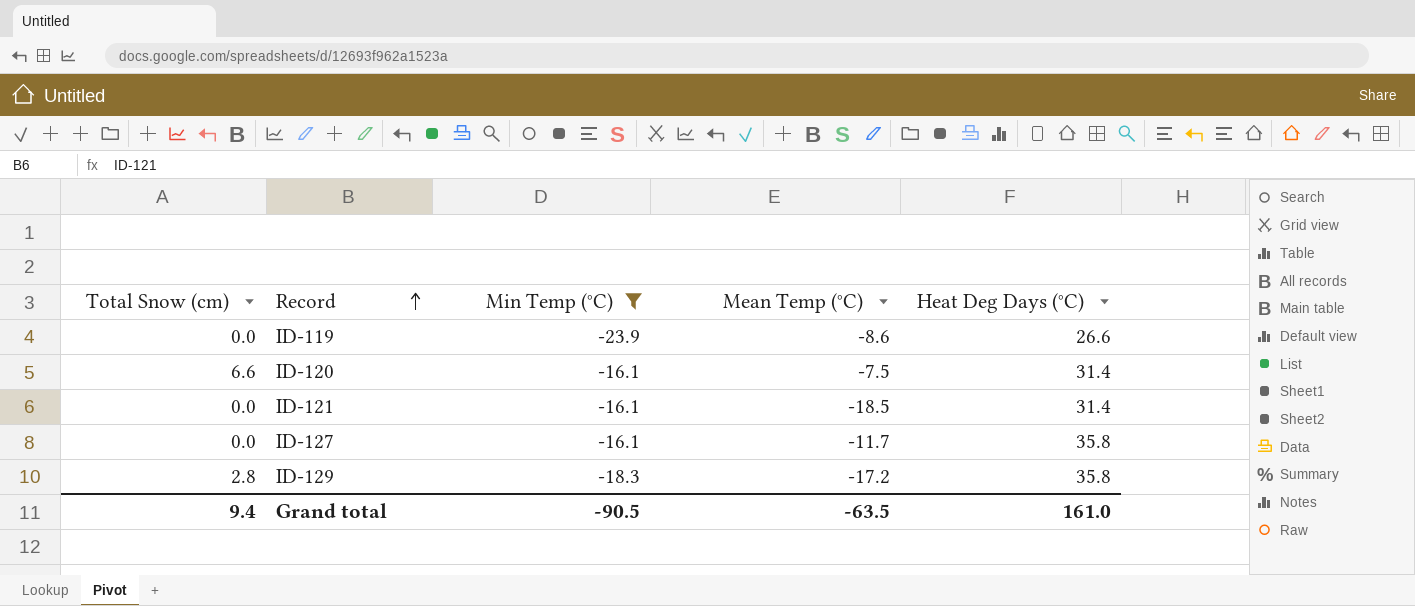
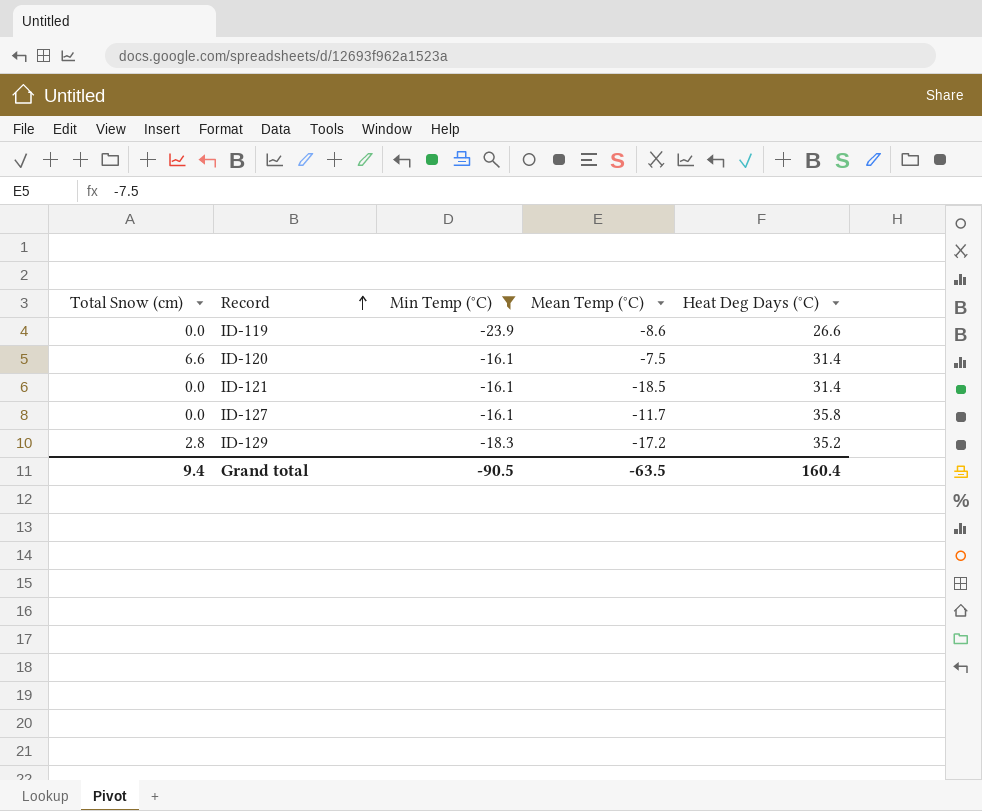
ID-129 | Heat Deg Days (°C): 35.8 -> 35.2
Grand total | Heat Deg Days (°C): 161.0 -> 160.4

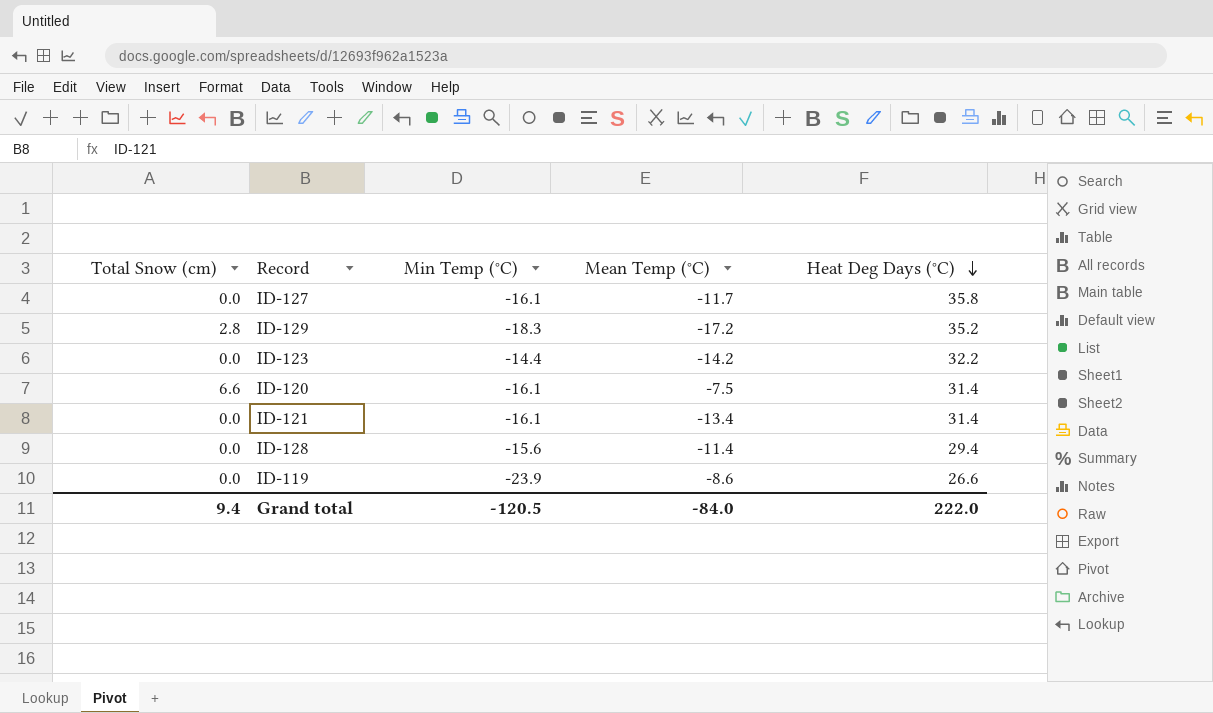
filter: Min Temp (°C) <= -16.1 -> none
row order: Record ascending -> Heat Deg Days (°C) descending
ID-121 | Mean Temp (°C): -18.5 -> -13.4
Grand total | Min Temp (°C): -90.5 -> -120.5
Grand total | Mean Temp (°C): -63.5 -> -84.0
Grand total | Heat Deg Days (°C): 160.4 -> 222.0

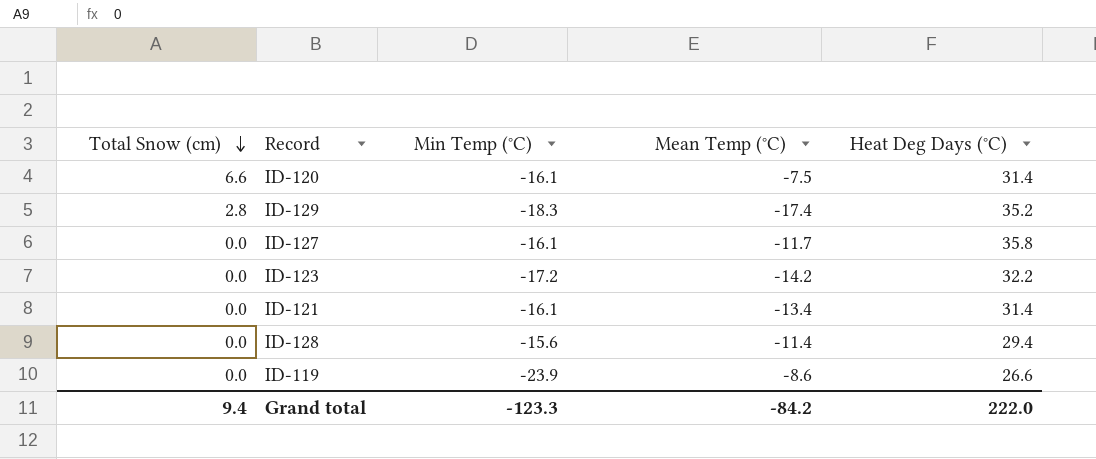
row order: Heat Deg Days (°C) descending -> Total Snow (cm) descending
ID-129 | Mean Temp (°C): -17.2 -> -17.4
ID-123 | Min Temp (°C): -14.4 -> -17.2
Grand total | Min Temp (°C): -120.5 -> -123.3
Grand total | Mean Temp (°C): -84.0 -> -84.2

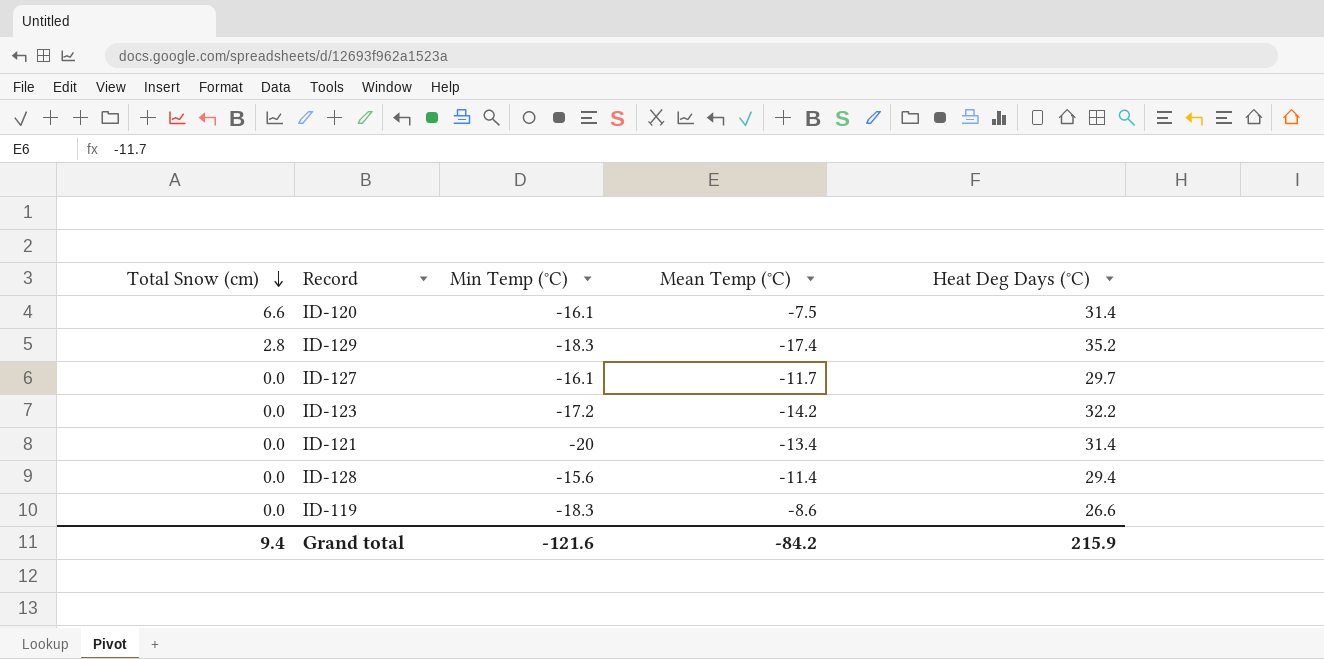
ID-127 | Heat Deg Days (°C): 35.8 -> 29.7
ID-121 | Min Temp (°C): -16.1 -> -20
ID-119 | Min Temp (°C): -23.9 -> -18.3
Grand total | Min Temp (°C): -123.3 -> -121.6
Grand total | Heat Deg Days (°C): 222.0 -> 215.9

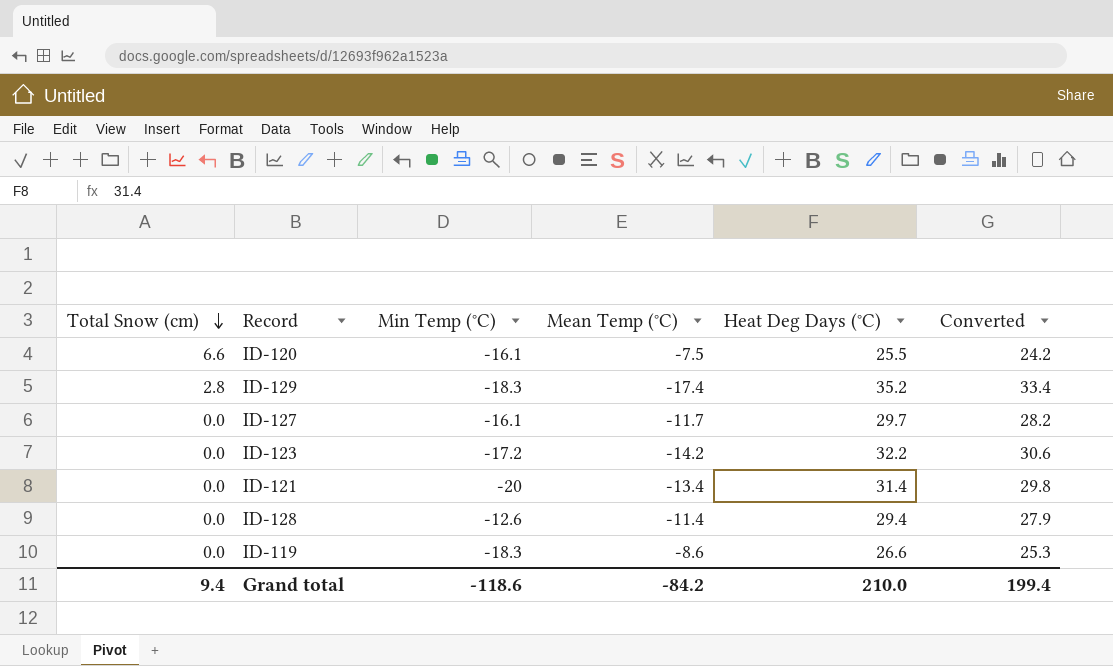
column Converted | formula: none -> [Heat Deg Days (°C)] * 0.95
ID-120 | Heat Deg Days (°C): 31.4 -> 25.5
ID-128 | Min Temp (°C): -15.6 -> -12.6
Grand total | Min Temp (°C): -121.6 -> -118.6
Grand total | Heat Deg Days (°C): 215.9 -> 210.0

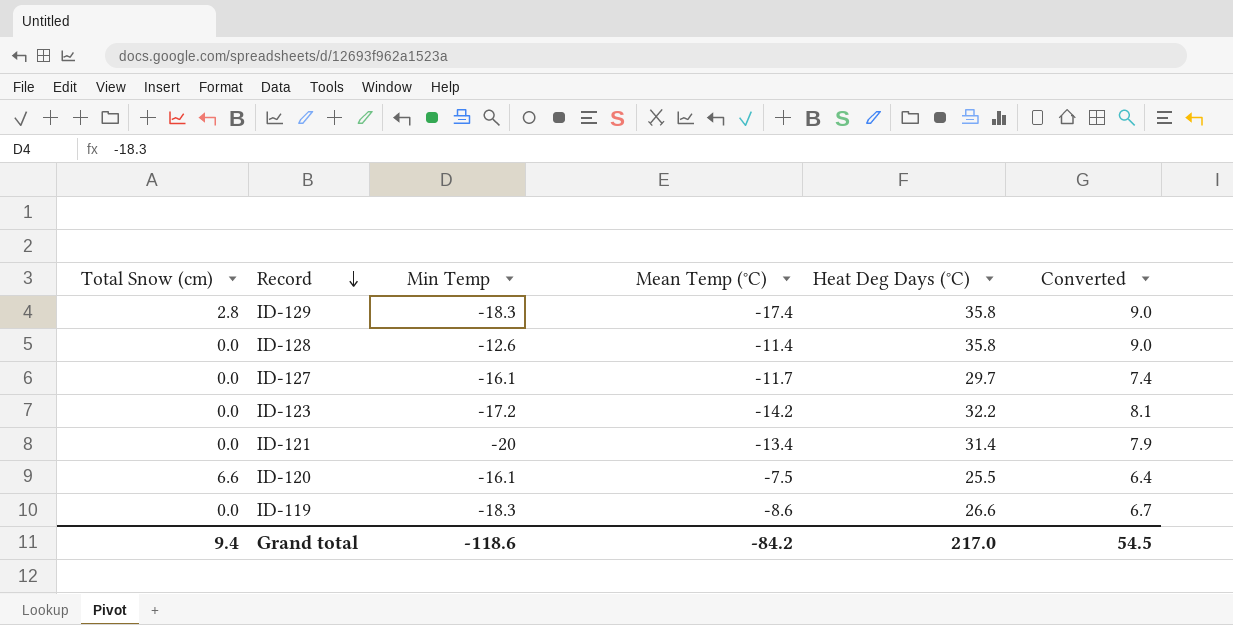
row order: Total Snow (cm) descending -> Record descending
column name: Min Temp (°C) -> Min Temp
column Converted | formula: [Heat Deg Days (°C)] * 0.95 -> [Heat Deg Days (°C)] * 0.25
ID-129 | Heat Deg Days (°C): 35.2 -> 35.8
ID-128 | Heat Deg Days (°C): 29.4 -> 35.8
Grand total | Heat Deg Days (°C): 210.0 -> 217.0
Grand total | Converted: 199.4 -> 54.5

